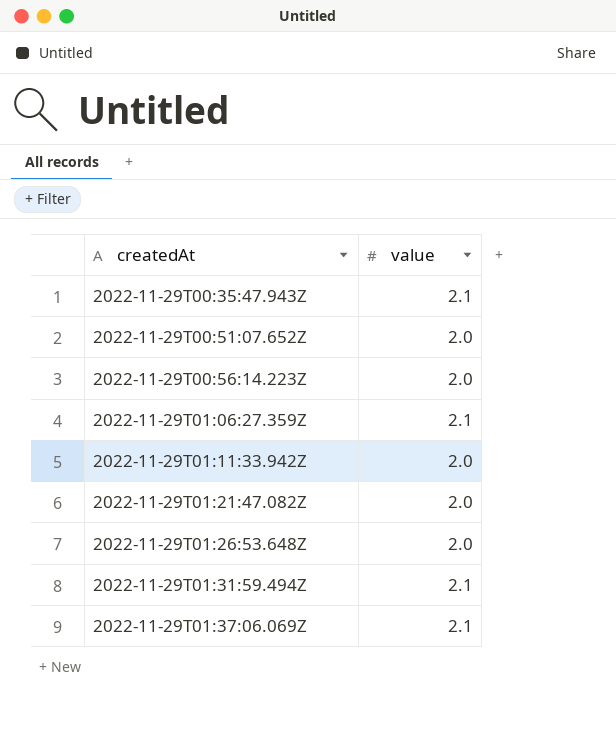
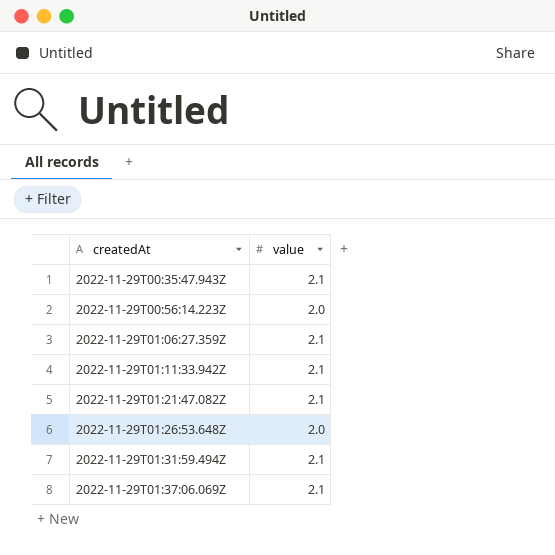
row 2022-11-29T00:51:07.652Z: 2.0 -> none
2022-11-29T01:11:33.942Z | value: 2.0 -> 2.1
2022-11-29T01:21:47.082Z | value: 2.0 -> 2.1

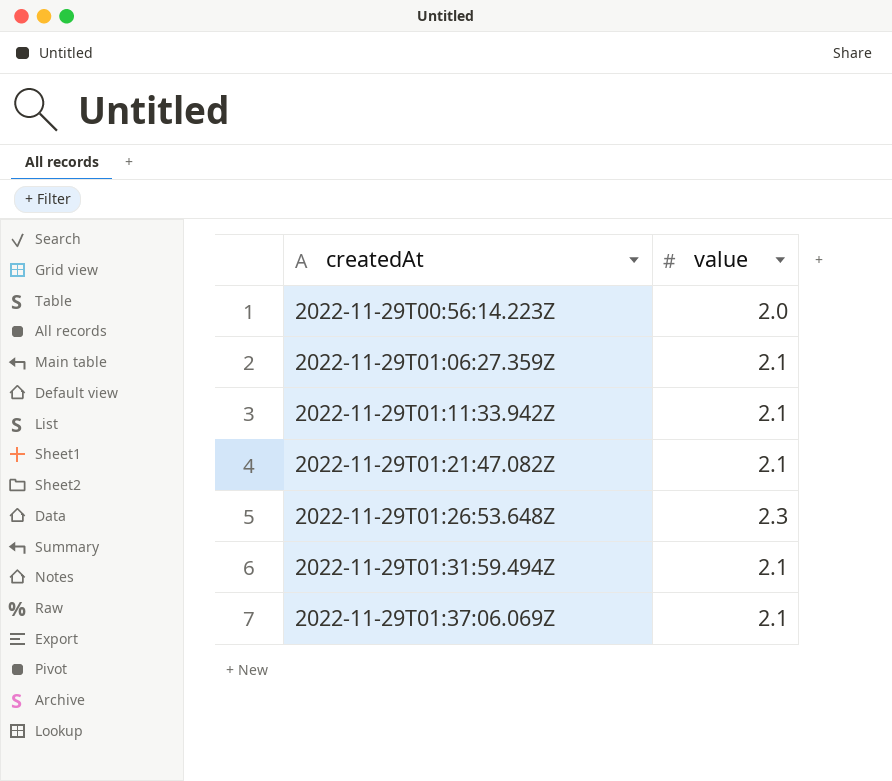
row 2022-11-29T00:35:47.943Z: 2.1 -> none
2022-11-29T01:26:53.648Z | value: 2.0 -> 2.3

